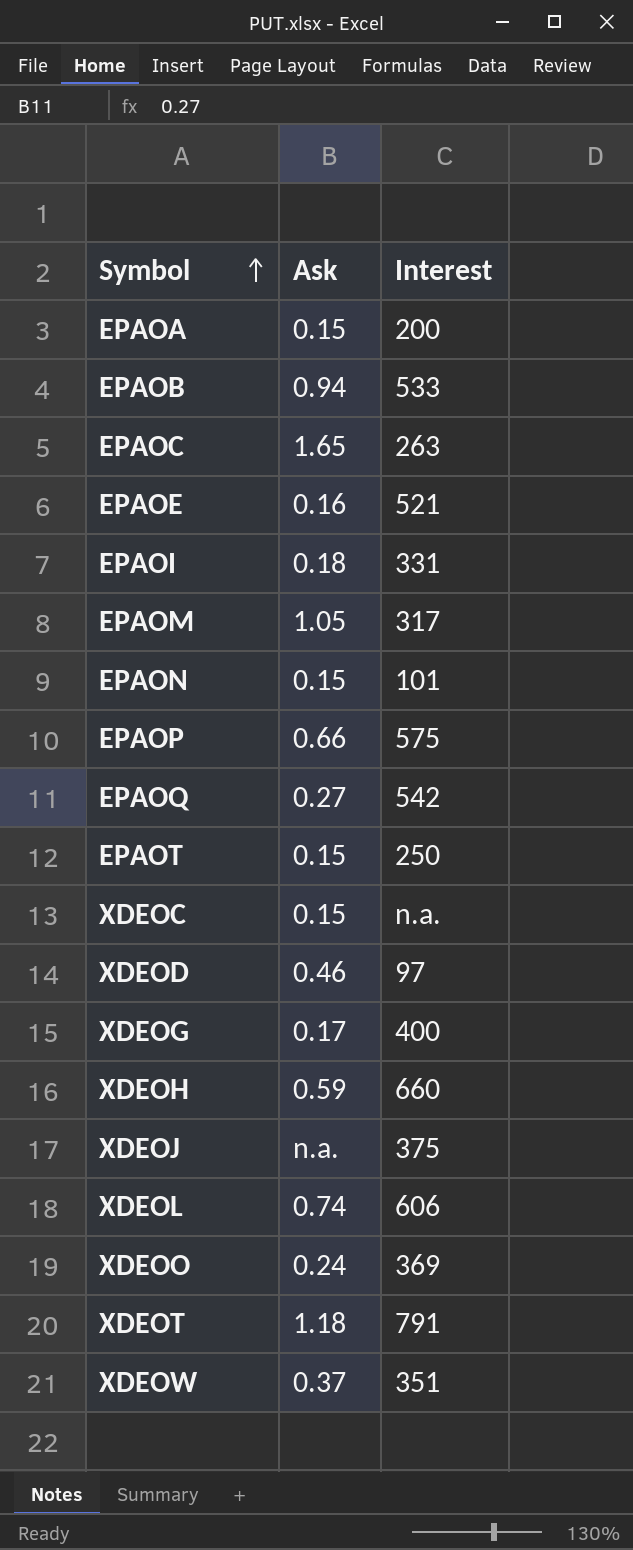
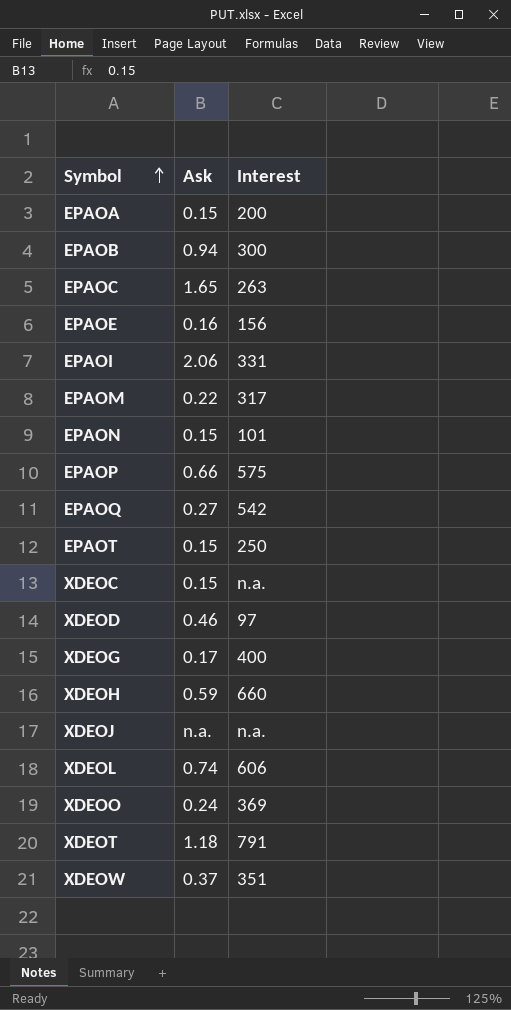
EPAOB | Interest: 533 -> 300
EPAOE | Interest: 521 -> 156
EPAOI | Ask: 0.18 -> 2.06
EPAOM | Ask: 1.05 -> 0.22
XDEOJ | Interest: 375 -> n.a.

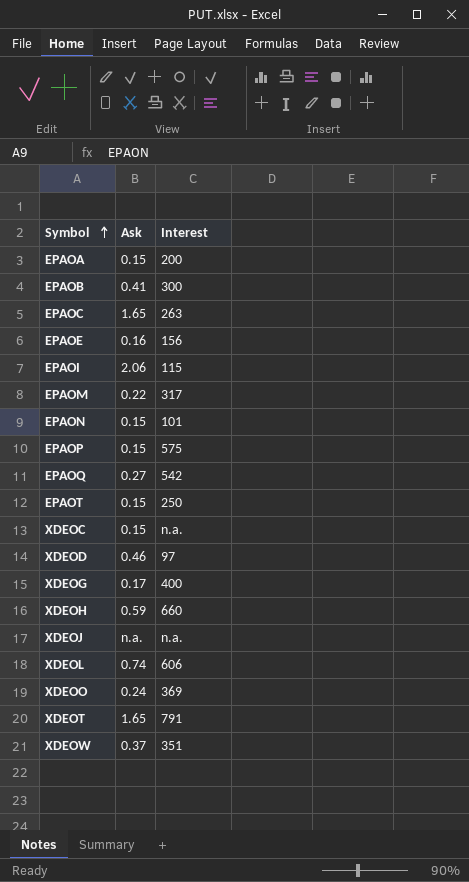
EPAOB | Ask: 0.94 -> 0.41
EPAOI | Interest: 331 -> 115
EPAOP | Ask: 0.66 -> 0.15
XDEOT | Ask: 1.18 -> 1.65

